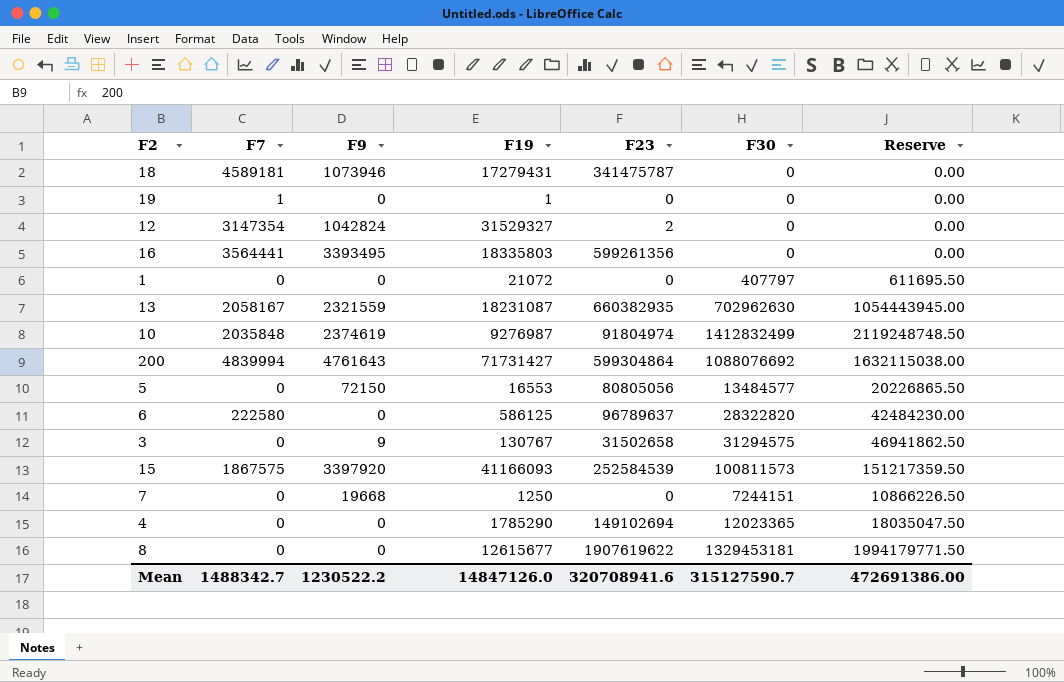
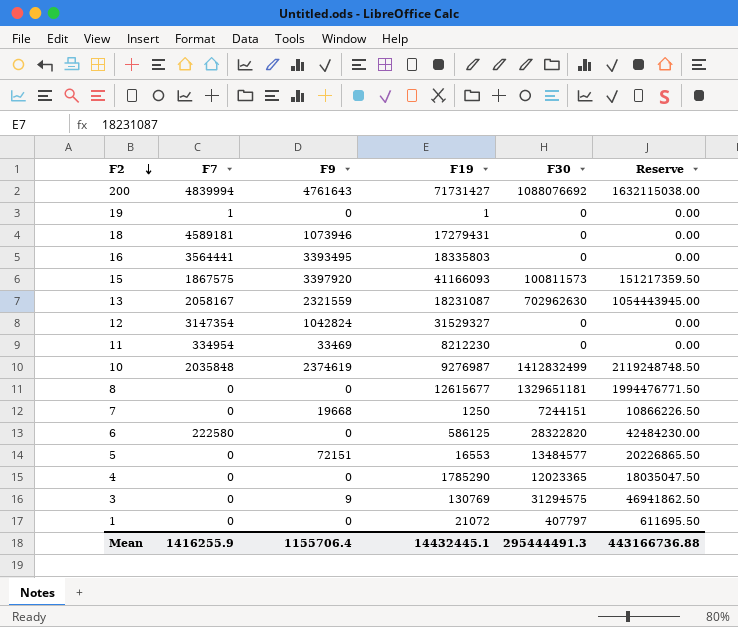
row order: none -> F2 descending
column F23 | position: 5 -> none
row 11: none -> 334954 | 33469 | 8212230 | 0 | 0.00
8 | F30: 1329453181 -> 1329651181
8 | Reserve: 1994179771.50 -> 1994476771.50
5 | F9: 72150 -> 72151
3 | F19: 130767 -> 130769
Mean | F7: 1488342.7 -> 1416255.9
Mean | F9: 1230522.2 -> 1155706.4
Mean | F19: 14847126.0 -> 14432445.1
Mean | F30: 315127590.7 -> 295444491.3
Mean | Reserve: 472691386.00 -> 443166736.88

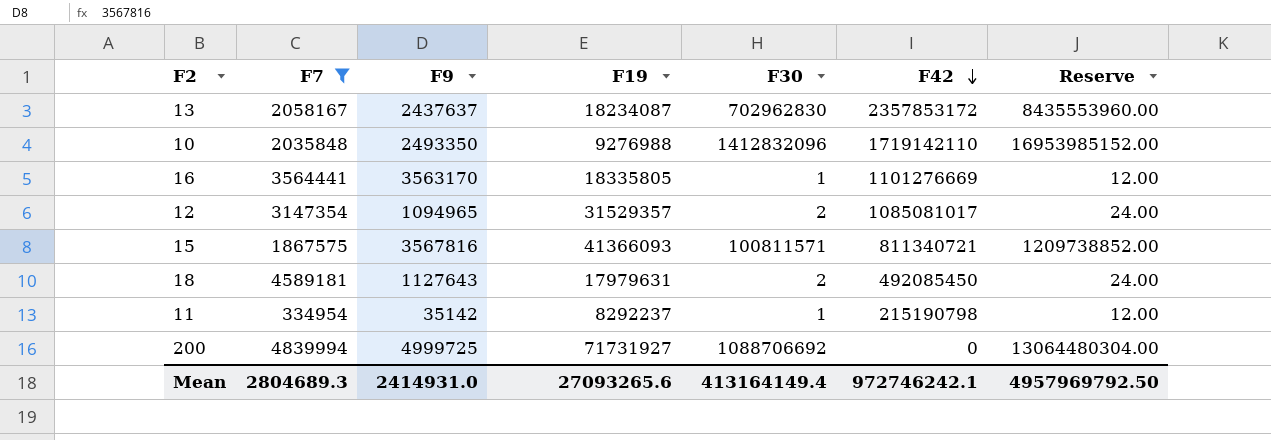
filter: none -> F7 >= 334954
row order: F2 descending -> F42 descending
column F42 | position: none -> 6
column Reserve | formula: [F30] * 1.5 -> [F30] * 12
13 | F9: 2321559 -> 2437637
13 | F19: 18231087 -> 18234087
13 | F30: 702962630 -> 702962830
10 | F9: 2374619 -> 2493350
10 | F19: 9276987 -> 9276988
10 | F30: 1412832499 -> 1412832096
16 | F9: 3393495 -> 3563170
16 | F19: 18335803 -> 18335805
16 | F30: 0 -> 1
12 | F9: 1042824 -> 1094965
12 | F19: 31529327 -> 31529357
12 | F30: 0 -> 2
15 | F9: 3397920 -> 3567816
15 | F19: 41166093 -> 41366093
15 | F30: 100811573 -> 100811571
18 | F9: 1073946 -> 1127643
18 | F19: 17279431 -> 17979631
18 | F30: 0 -> 2
11 | F9: 33469 -> 35142
11 | F19: 8212230 -> 8292237
11 | F30: 0 -> 1
200 | F9: 4761643 -> 4999725
200 | F19: 71731427 -> 71731927
200 | F30: 1088076692 -> 1088706692
Mean | F7: 1416255.9 -> 2804689.3
Mean | F9: 1155706.4 -> 2414931.0
Mean | F19: 14432445.1 -> 27093265.6
Mean | F30: 295444491.3 -> 413164149.4
Mean | Reserve: 443166736.88 -> 4957969792.50

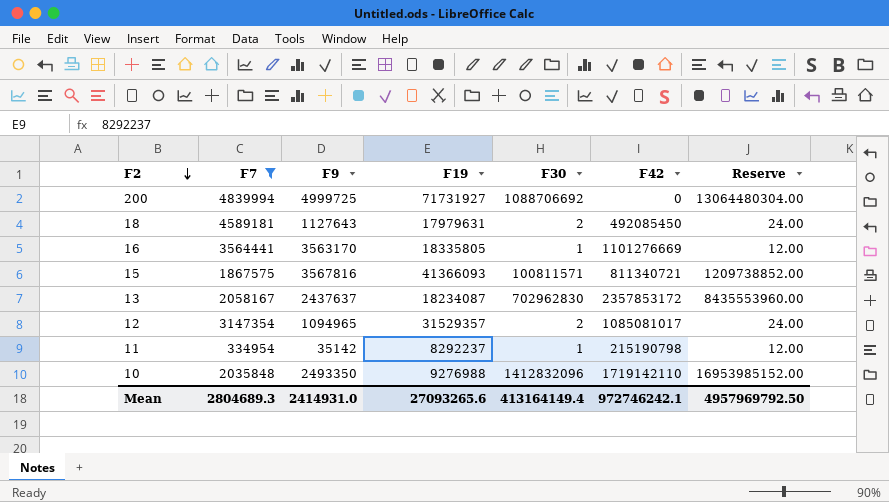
row order: F42 descending -> F2 descending

